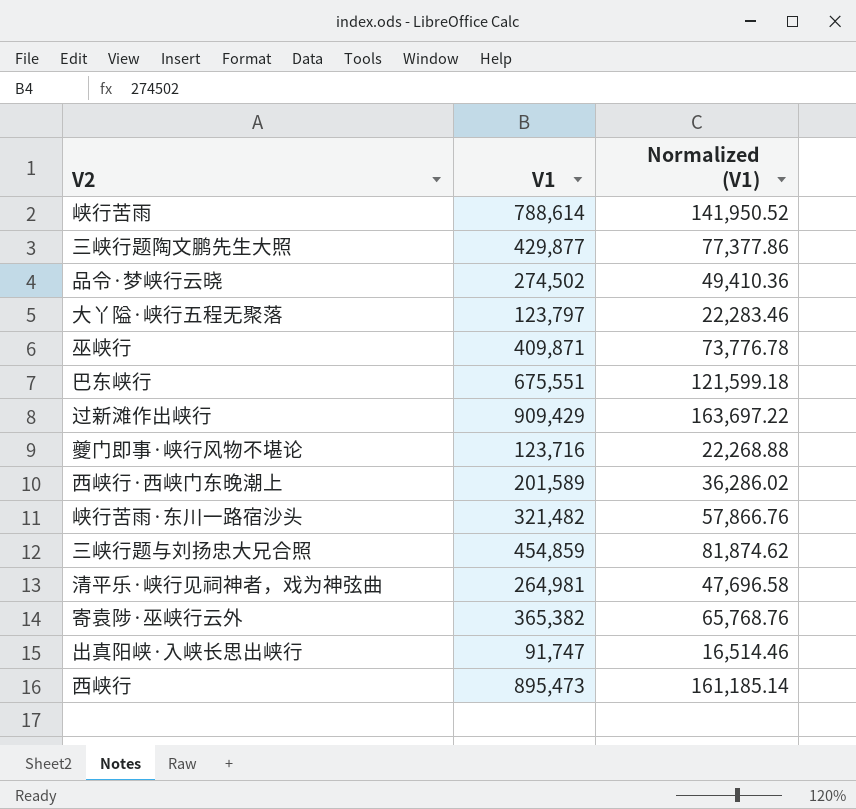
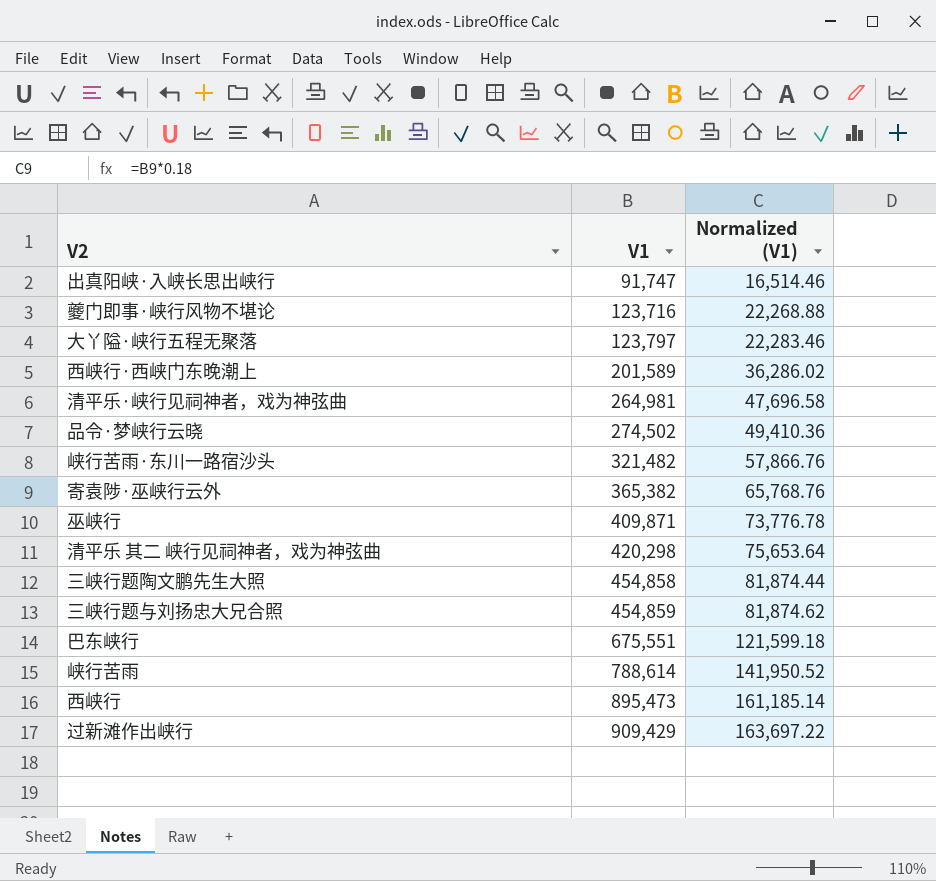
row order: none -> V1 ascending
row 清平乐 其二 峡行见祠神者，戏为神弦曲: none -> 420,298 | 75,653.64
三峡行题陶文鹏先生大照 | V1: 429,877 -> 454,858
三峡行题陶文鹏先生大照 | Normalized (V1): 77,377.86 -> 81,874.44

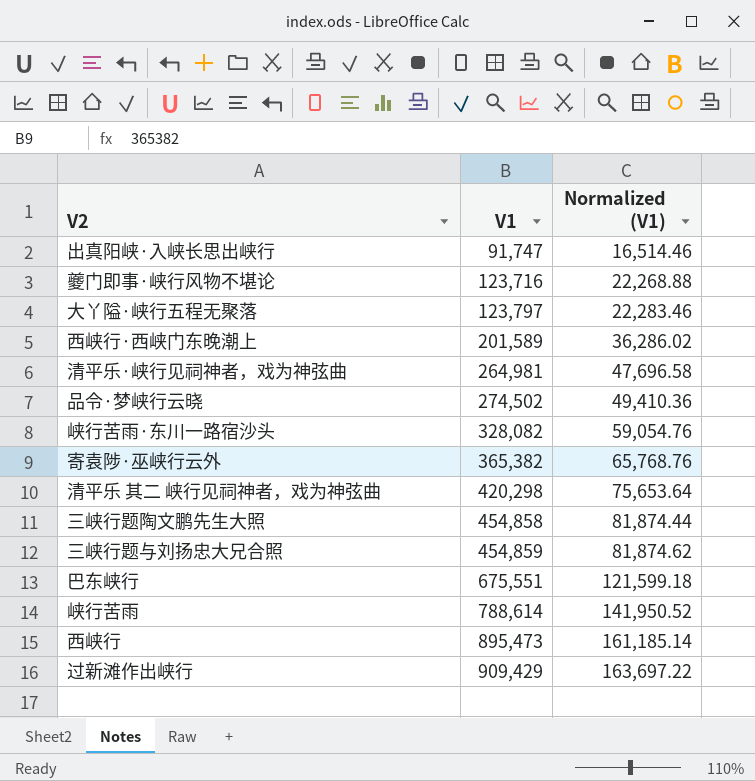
row 巫峡行: 409,871 | 73,776.78 -> none
峡行苦雨·东川一路宿沙头 | V1: 321,482 -> 328,082
峡行苦雨·东川一路宿沙头 | Normalized (V1): 57,866.76 -> 59,054.76

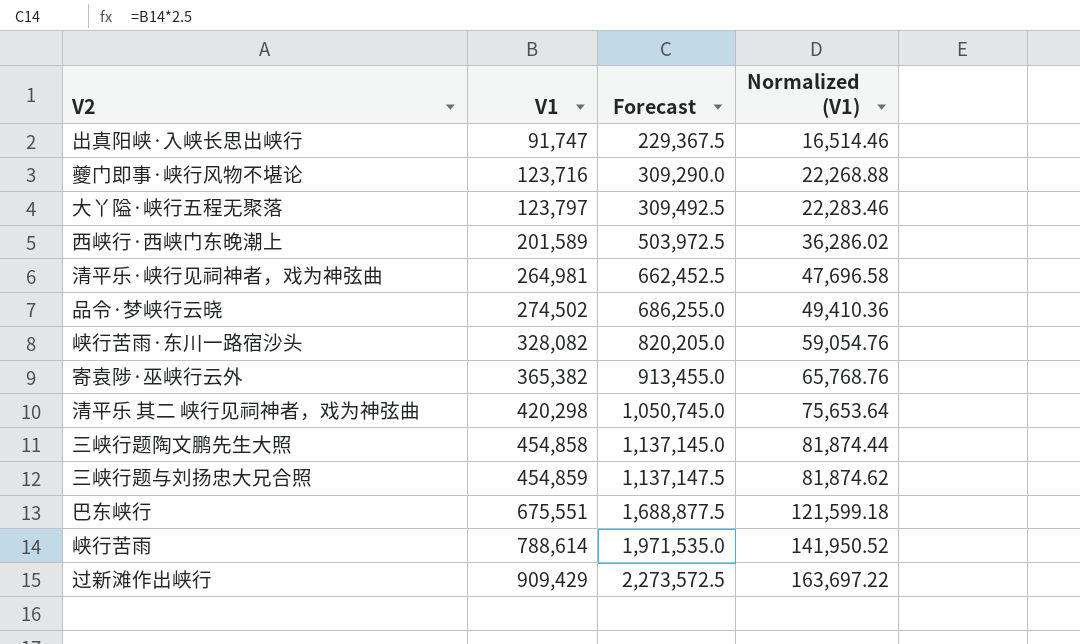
column Forecast | formula: none -> [V1] * 2.5
row 西峡行: 895,473 | 161,185.14 -> none

